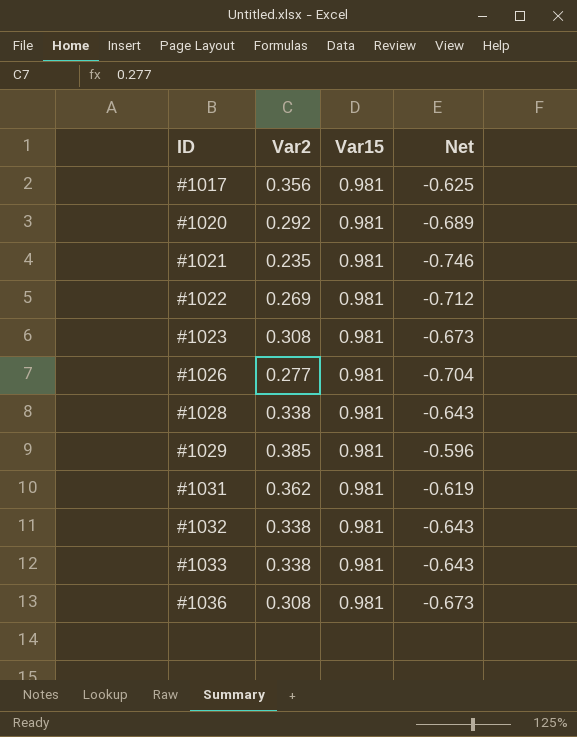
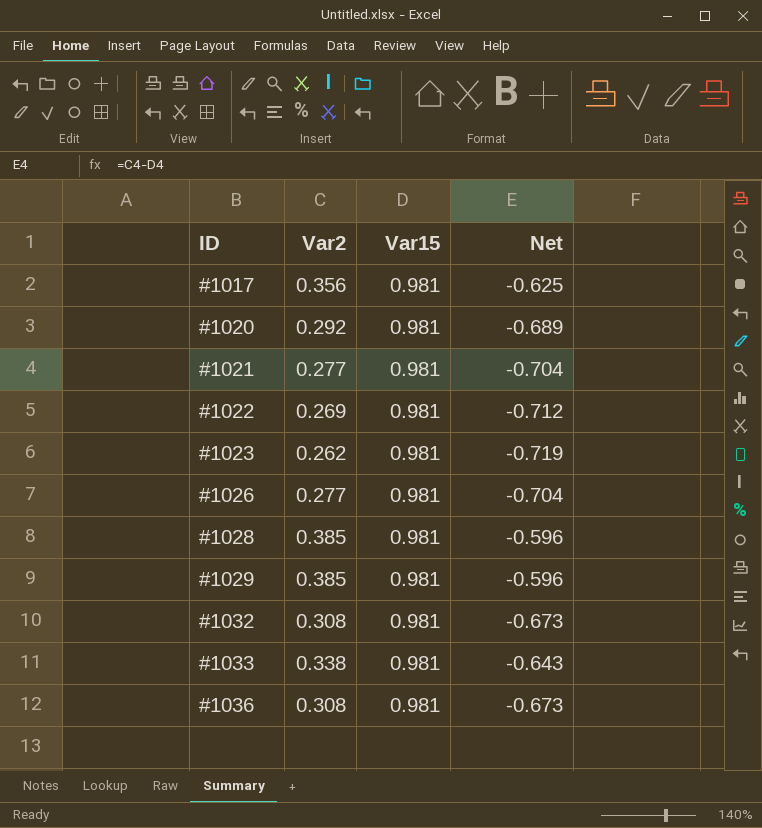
row #1031: 0.362 | 0.981 | -0.619 -> none
#1021 | Var2: 0.235 -> 0.277
#1021 | Net: -0.746 -> -0.704
#1023 | Var2: 0.308 -> 0.262
#1023 | Net: -0.673 -> -0.719
#1028 | Var2: 0.338 -> 0.385
#1028 | Net: -0.643 -> -0.596
#1032 | Var2: 0.338 -> 0.308
#1032 | Net: -0.643 -> -0.673

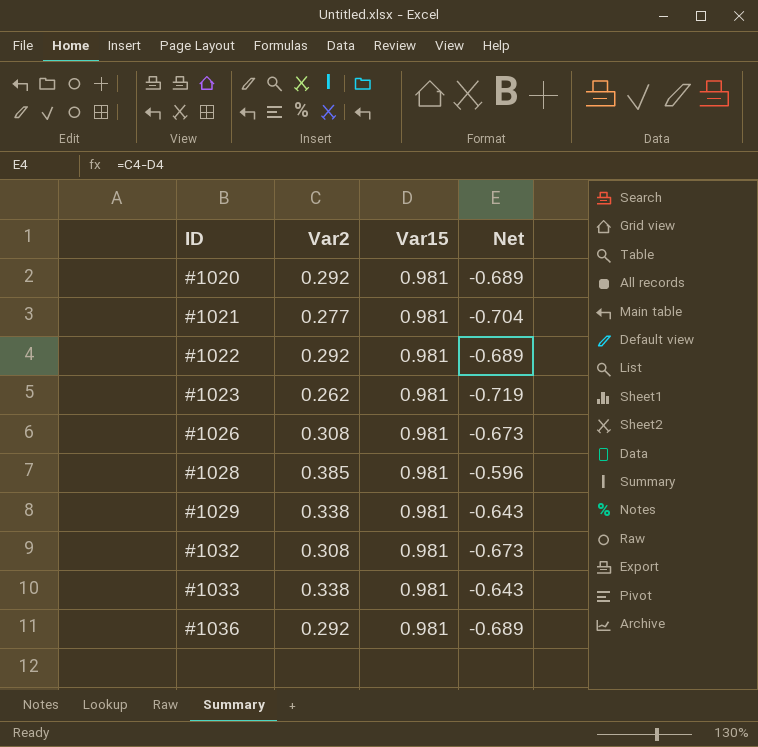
row #1017: 0.356 | 0.981 | -0.625 -> none
#1022 | Var2: 0.269 -> 0.292
#1022 | Net: -0.712 -> -0.689
#1026 | Var2: 0.277 -> 0.308
#1026 | Net: -0.704 -> -0.673
#1029 | Var2: 0.385 -> 0.338
#1029 | Net: -0.596 -> -0.643
#1036 | Var2: 0.308 -> 0.292
#1036 | Net: -0.673 -> -0.689

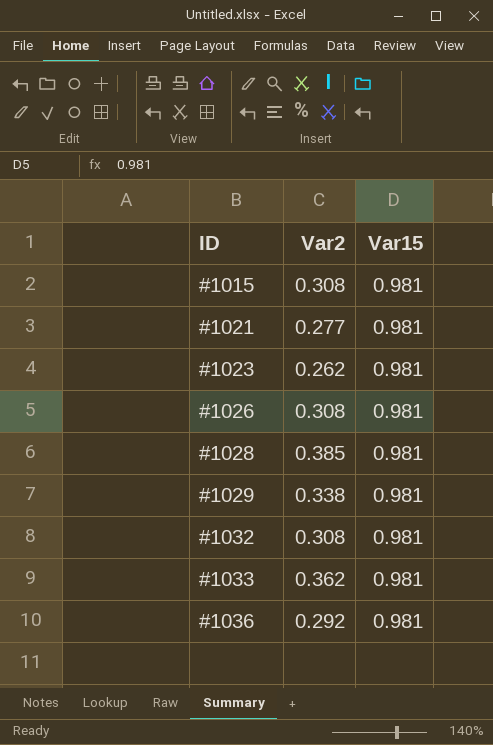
column Net | formula: [Var2] - [Var15] -> none
row #1020: 0.292 | 0.981 | -0.689 -> none
row #1022: 0.292 | 0.981 | -0.689 -> none
row #1015: none -> 0.308 | 0.981
#1033 | Var2: 0.338 -> 0.362

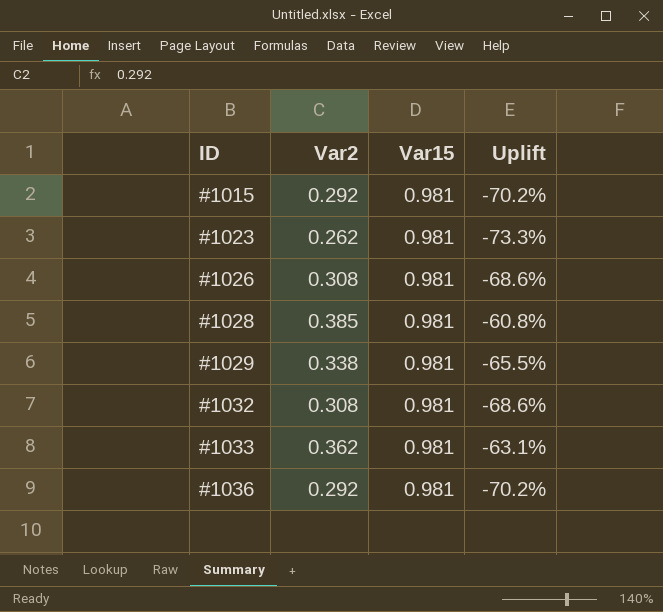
column Uplift | formula: none -> ([Var2] - [Var15]) / [Var15]
row #1021: 0.277 | 0.981 -> none
#1015 | Var2: 0.308 -> 0.292

